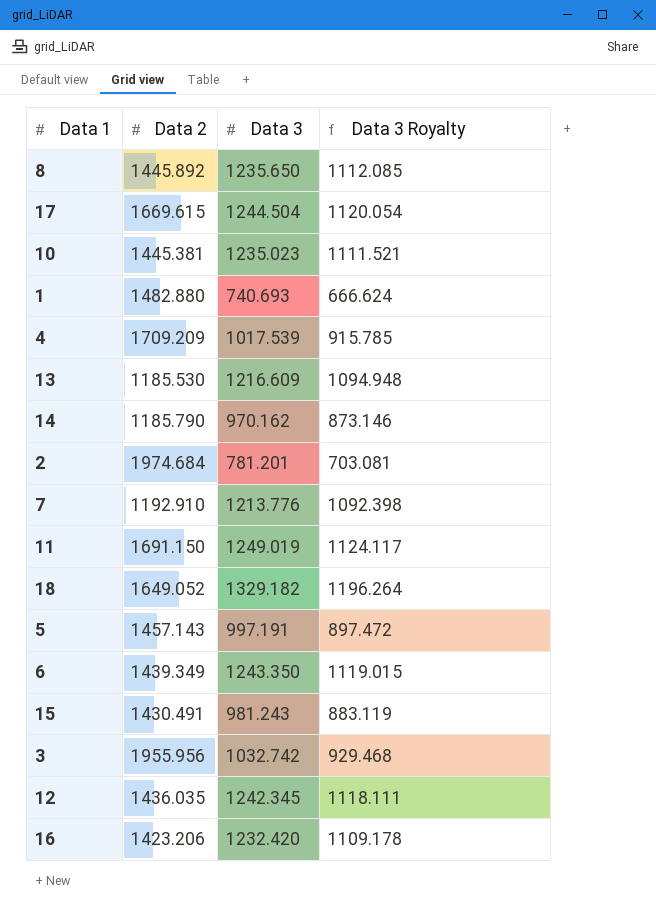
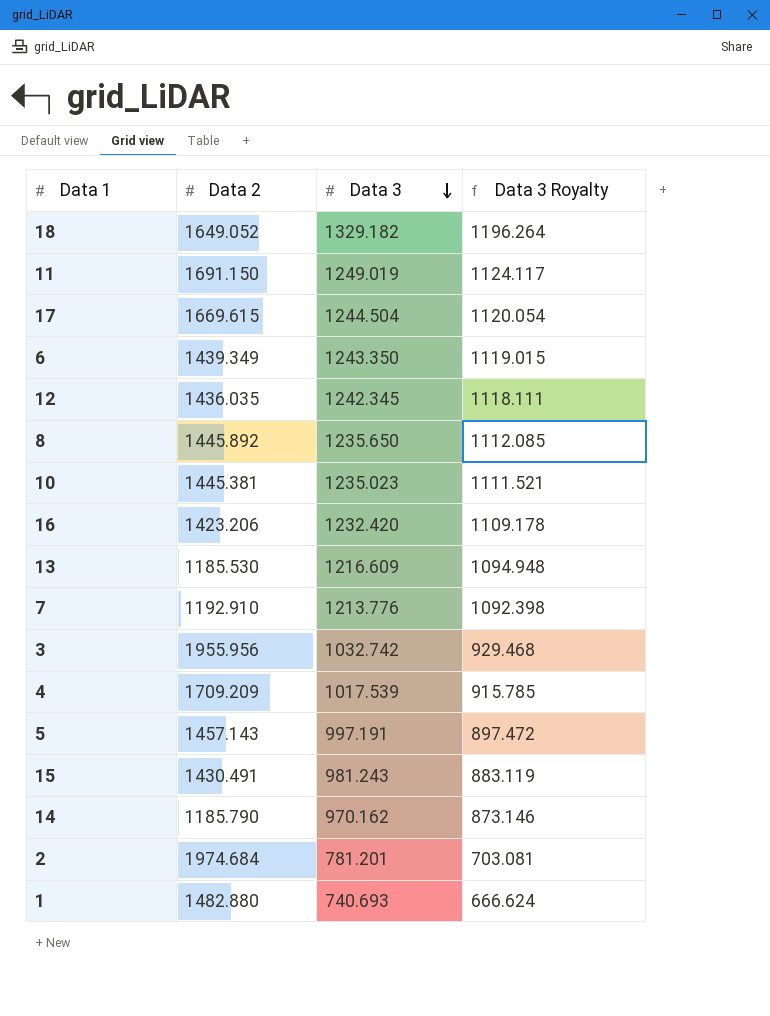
row order: none -> Data 3 descending

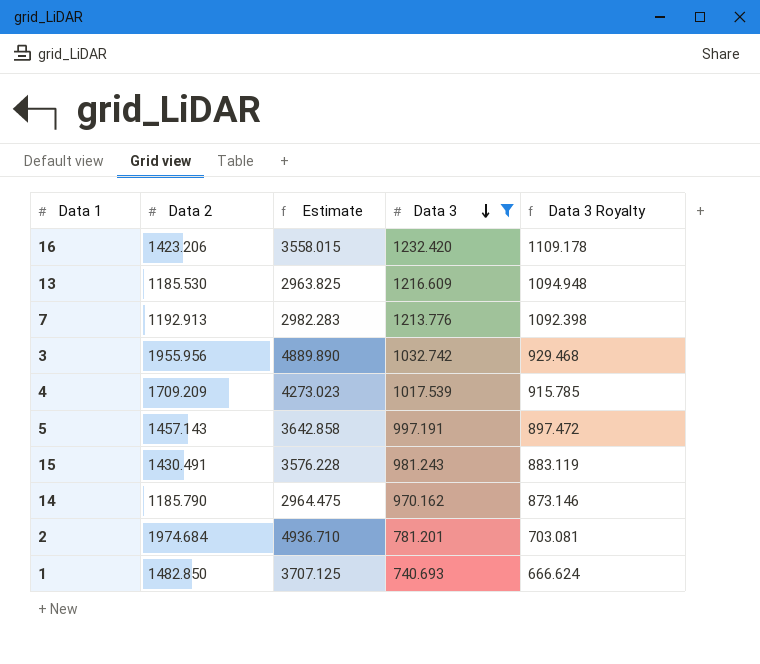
filter: none -> Data 3 <= 1232.420
column Estimate | formula: none -> [Data 2] * 2.5
7 | Data 2: 1192.910 -> 1192.913
1 | Data 2: 1482.880 -> 1482.850

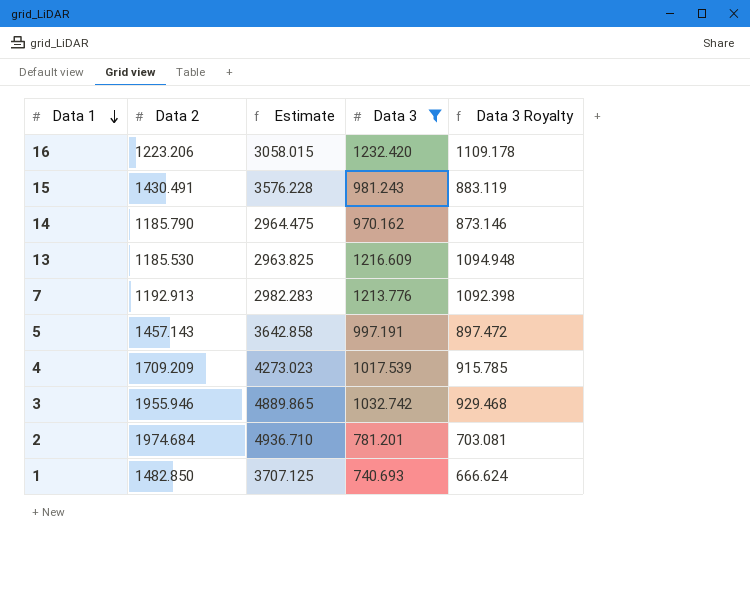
row order: Data 3 descending -> Data 1 descending
16 | Data 2: 1423.206 -> 1223.206
16 | Estimate: 3558.015 -> 3058.015
3 | Data 2: 1955.956 -> 1955.946
3 | Estimate: 4889.890 -> 4889.865

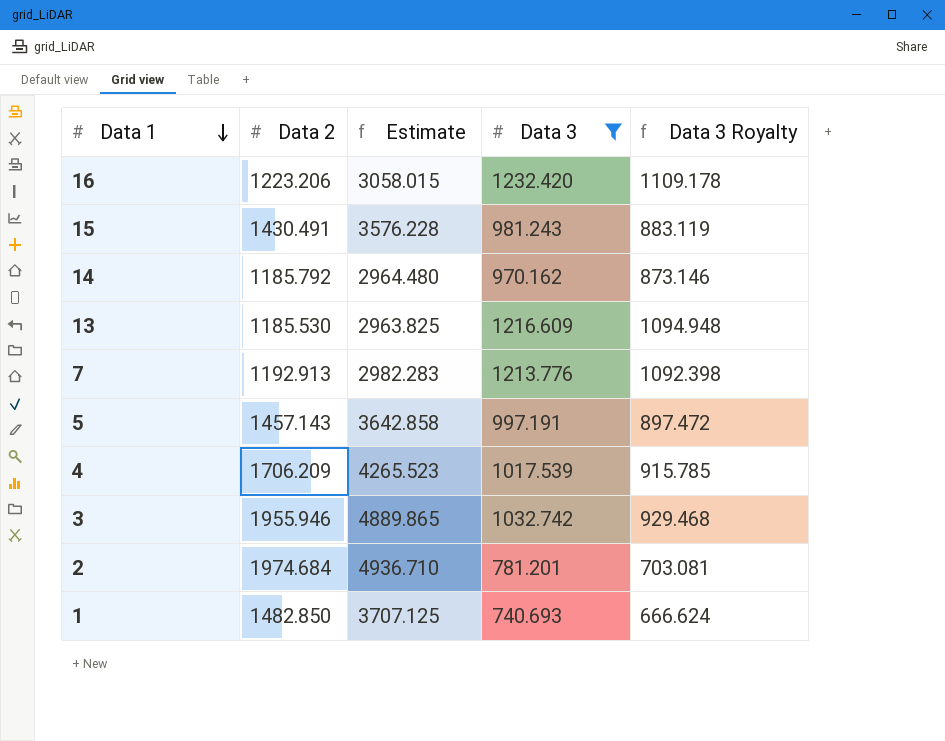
14 | Data 2: 1185.790 -> 1185.792
14 | Estimate: 2964.475 -> 2964.480
4 | Data 2: 1709.209 -> 1706.209
4 | Estimate: 4273.023 -> 4265.523

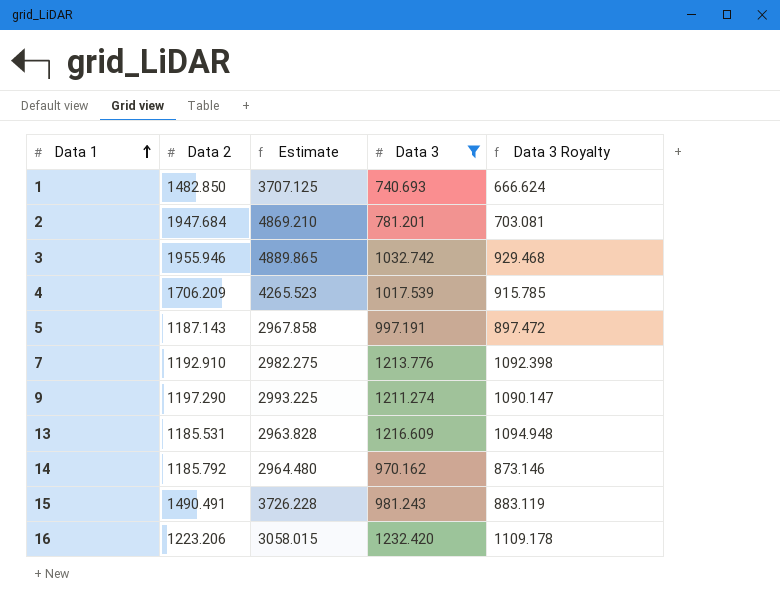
row order: Data 1 descending -> Data 1 ascending
2 | Data 2: 1974.684 -> 1947.684
2 | Estimate: 4936.710 -> 4869.210
5 | Data 2: 1457.143 -> 1187.143
5 | Estimate: 3642.858 -> 2967.858
7 | Data 2: 1192.913 -> 1192.910
7 | Estimate: 2982.283 -> 2982.275
row 9: none -> 1197.290 | 2993.225 | 1211.274 | 1090.147
13 | Data 2: 1185.530 -> 1185.531
13 | Estimate: 2963.825 -> 2963.828
15 | Data 2: 1430.491 -> 1490.491
15 | Estimate: 3576.228 -> 3726.228

